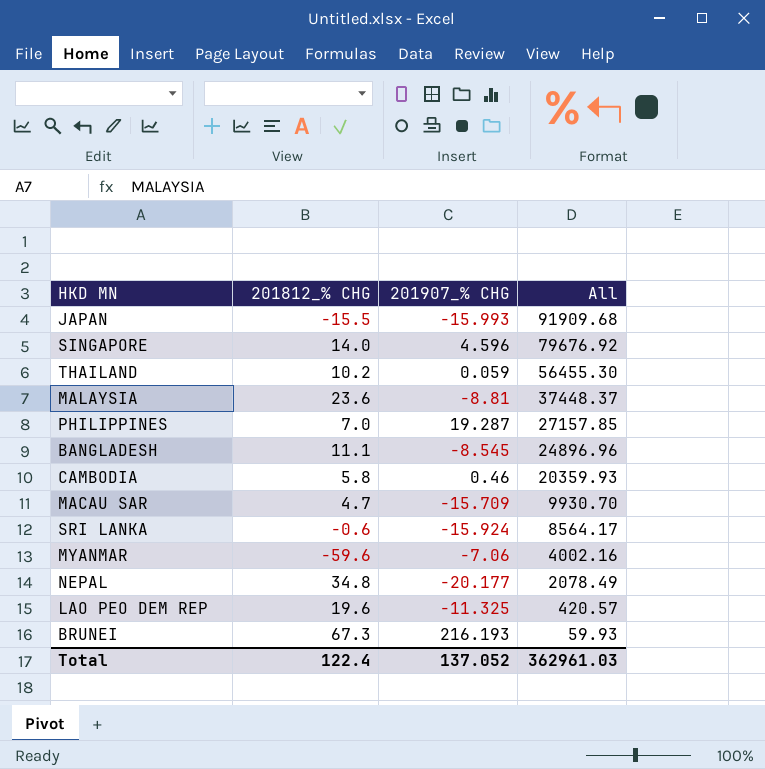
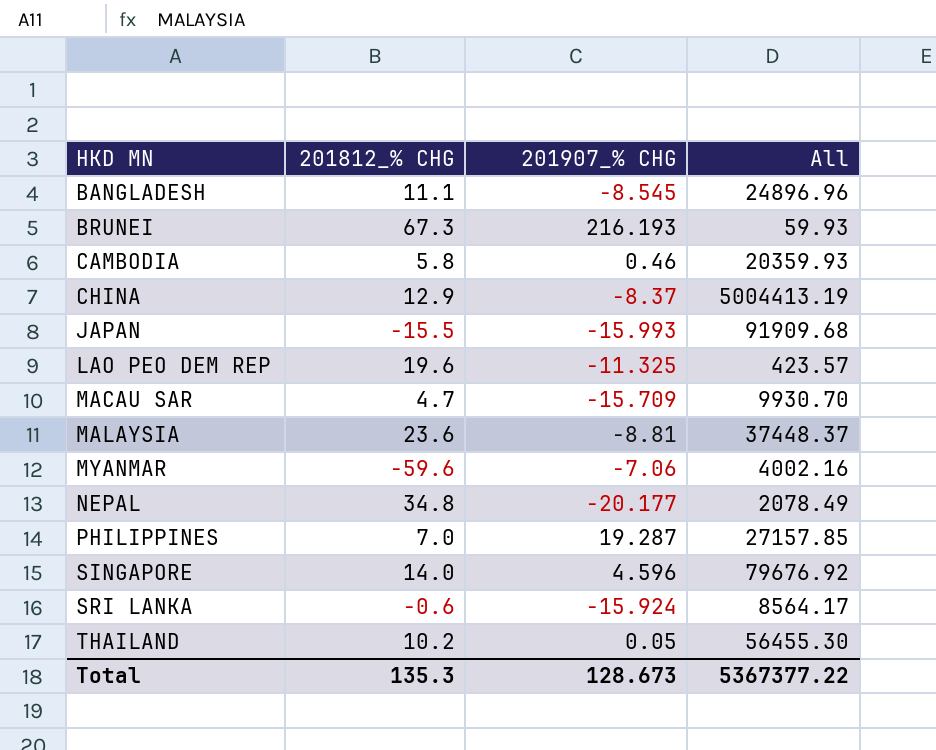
row order: All descending -> HKD MN ascending
row CHINA: none -> 12.9 | -8.37 | 5004413.19
LAO PEO DEM REP | All: 420.57 -> 423.57
THAILAND | 201907_% CHG: 0.059 -> 0.05
Total | 201812_% CHG: 122.4 -> 135.3
Total | 201907_% CHG: 137.052 -> 128.673
Total | All: 362961.03 -> 5367377.22

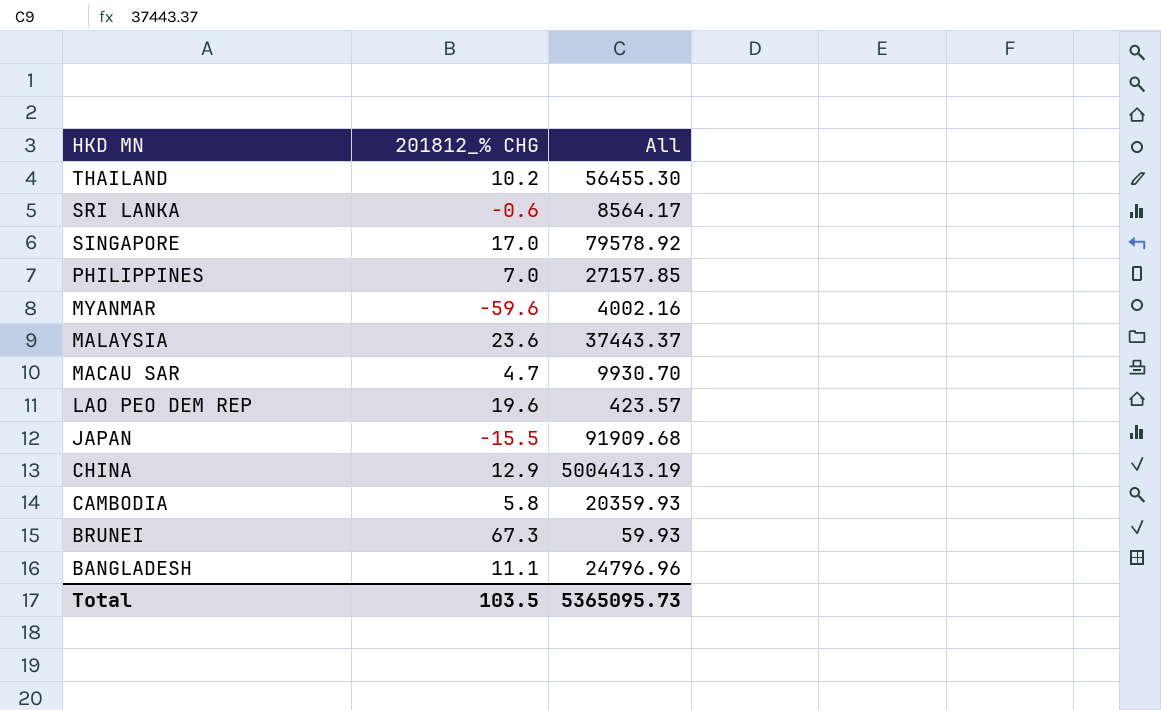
row order: HKD MN ascending -> HKD MN descending
column 201907_% CHG | position: 3 -> none
row NEPAL: 34.8 | -20.177 | 2078.49 -> none
SINGAPORE | 201812_% CHG: 14.0 -> 17.0
SINGAPORE | All: 79676.92 -> 79578.92
MALAYSIA | All: 37448.37 -> 37443.37
BANGLADESH | All: 24896.96 -> 24796.96
Total | 201812_% CHG: 135.3 -> 103.5
Total | All: 5367377.22 -> 5365095.73

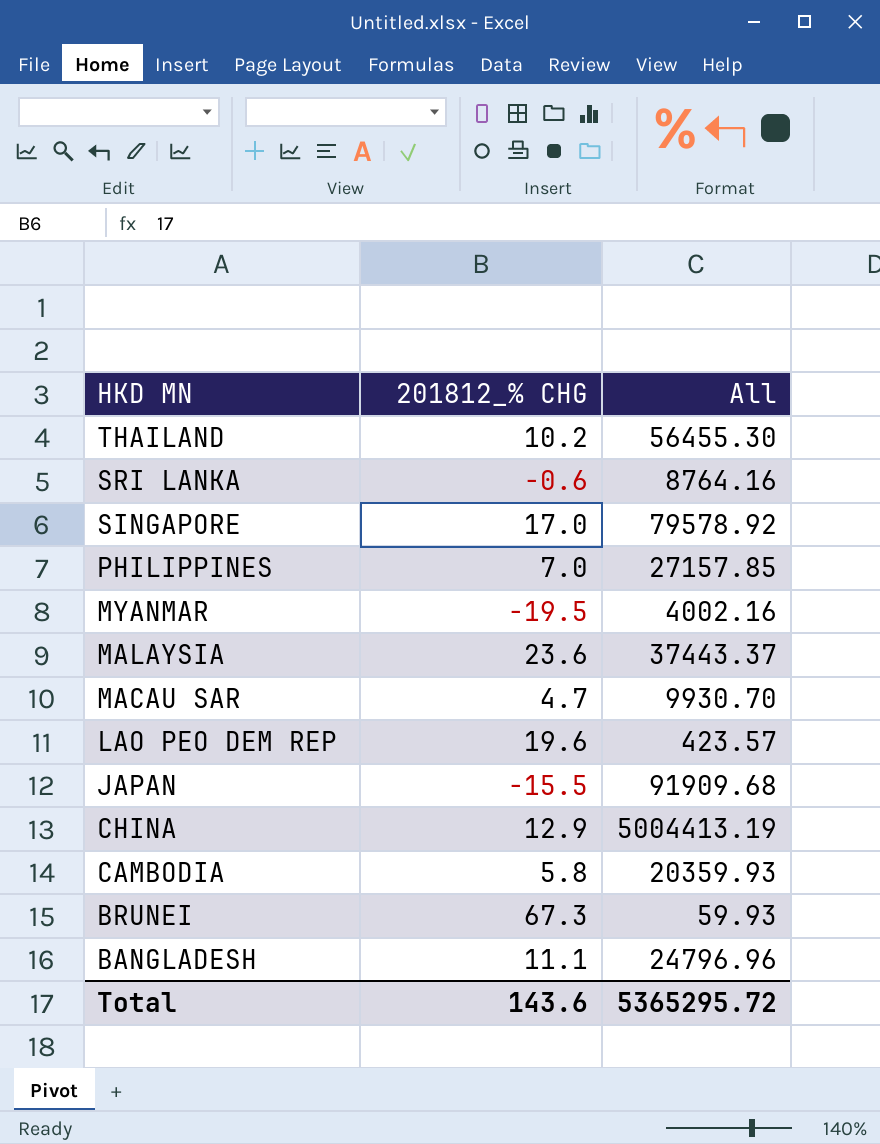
SRI LANKA | All: 8564.17 -> 8764.16
MYANMAR | 201812_% CHG: -59.6 -> -19.5
Total | 201812_% CHG: 103.5 -> 143.6
Total | All: 5365095.73 -> 5365295.72

